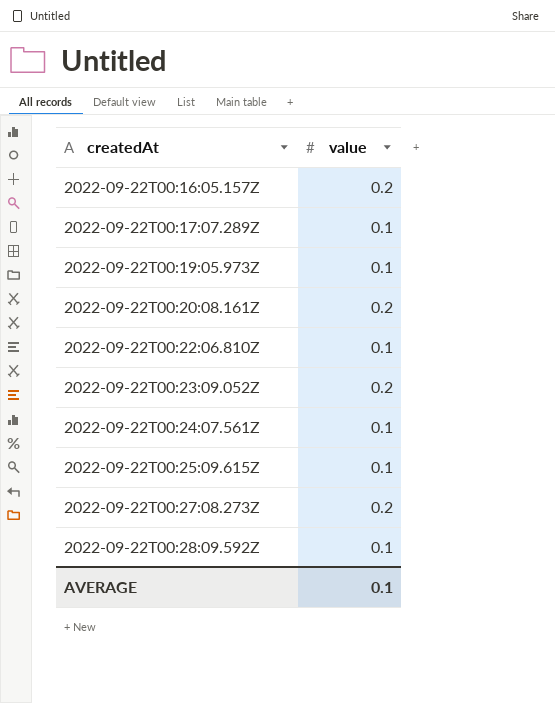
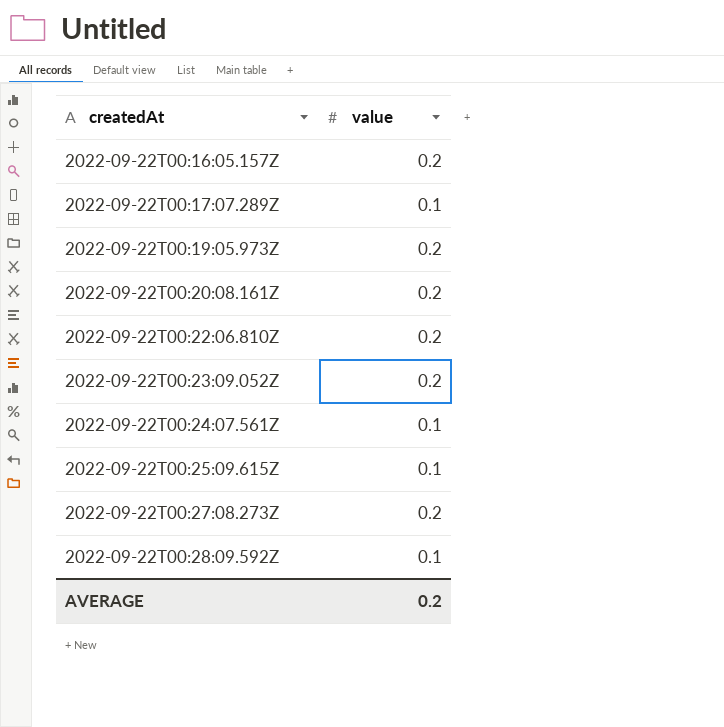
2022-09-22T00:19:05.973Z | value: 0.1 -> 0.2
2022-09-22T00:22:06.810Z | value: 0.1 -> 0.2
AVERAGE | value: 0.1 -> 0.2

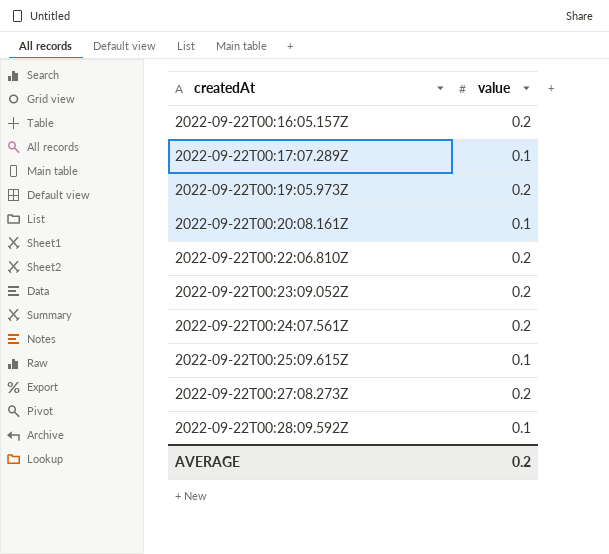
2022-09-22T00:20:08.161Z | value: 0.2 -> 0.1
2022-09-22T00:24:07.561Z | value: 0.1 -> 0.2

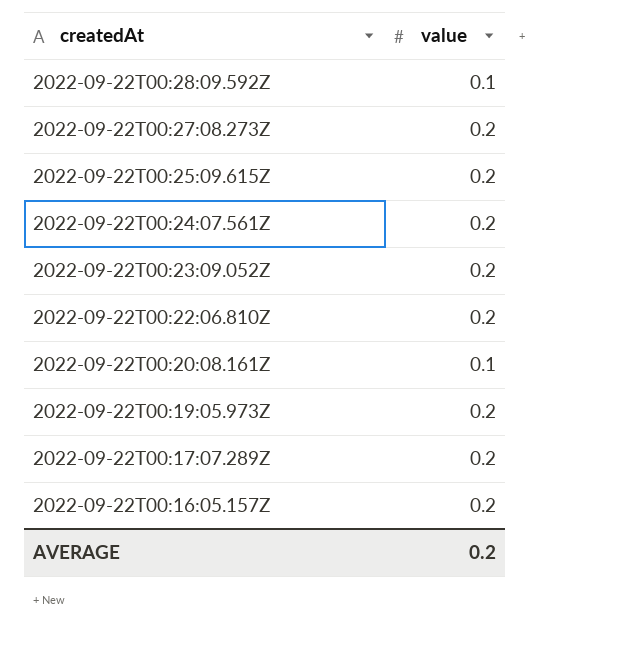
row order: createdAt ascending -> createdAt descending
2022-09-22T00:25:09.615Z | value: 0.1 -> 0.2
2022-09-22T00:17:07.289Z | value: 0.1 -> 0.2

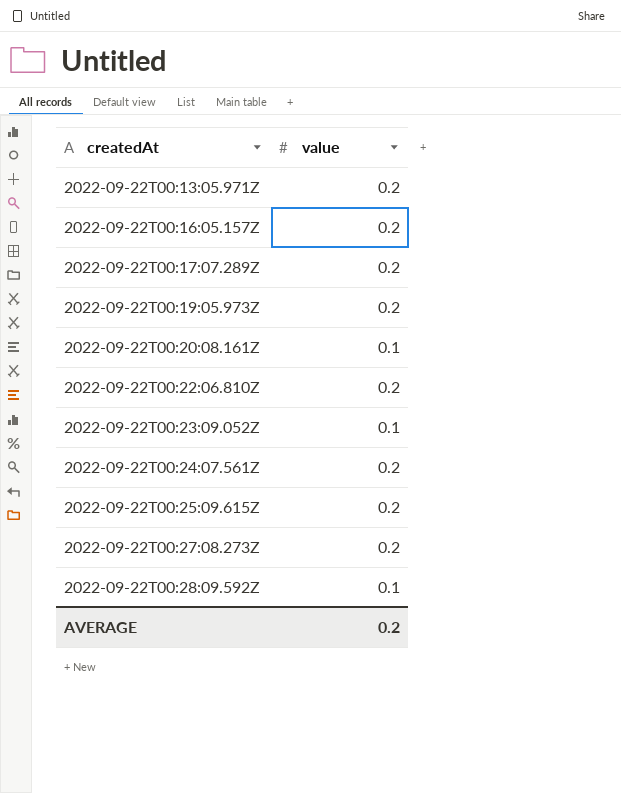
row order: createdAt descending -> createdAt ascending
row 2022-09-22T00:13:05.971Z: none -> 0.2
2022-09-22T00:23:09.052Z | value: 0.2 -> 0.1

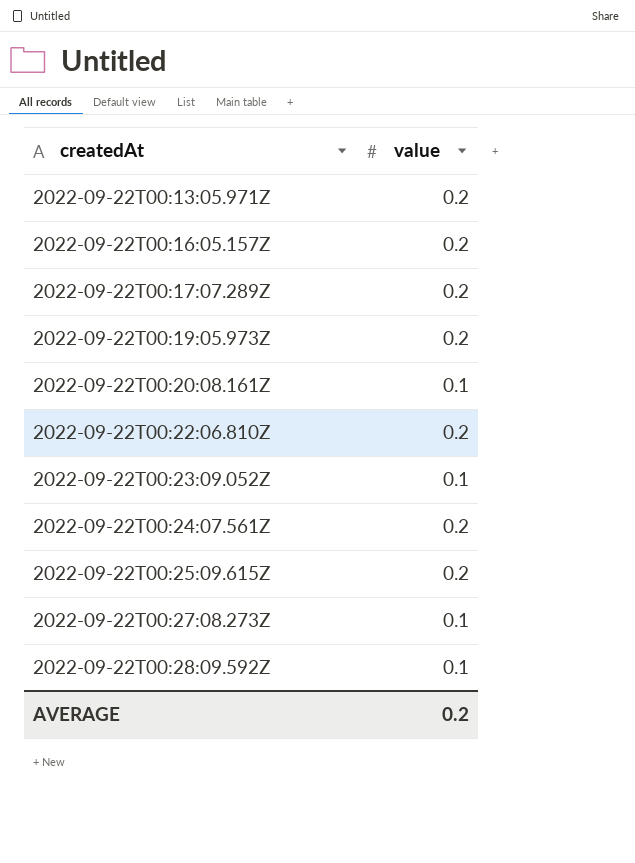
2022-09-22T00:27:08.273Z | value: 0.2 -> 0.1

